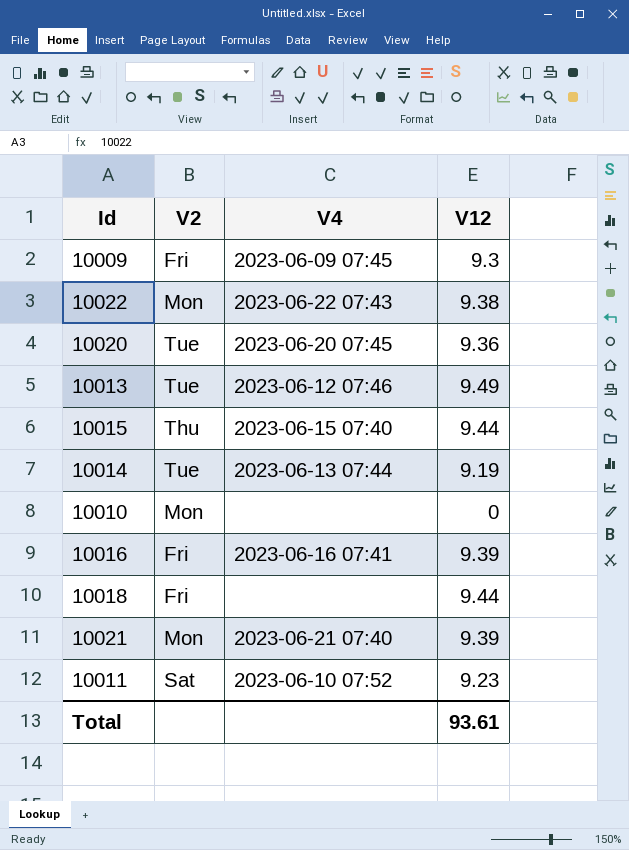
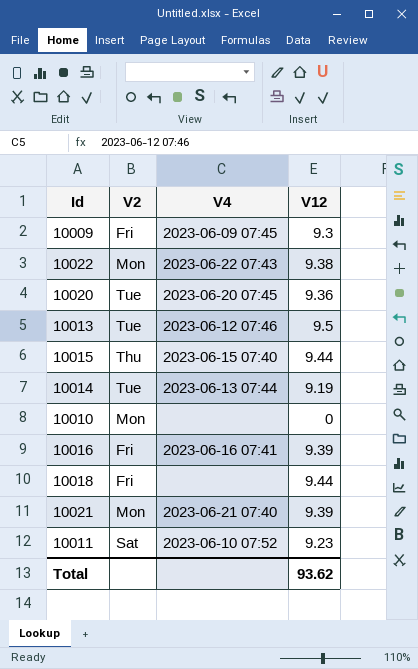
10013 | V12: 9.49 -> 9.5
Total | V12: 93.61 -> 93.62

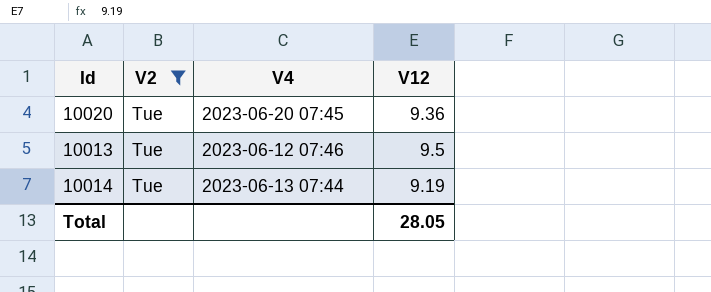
filter: none -> V2 = Tue
Total | V12: 93.62 -> 28.05

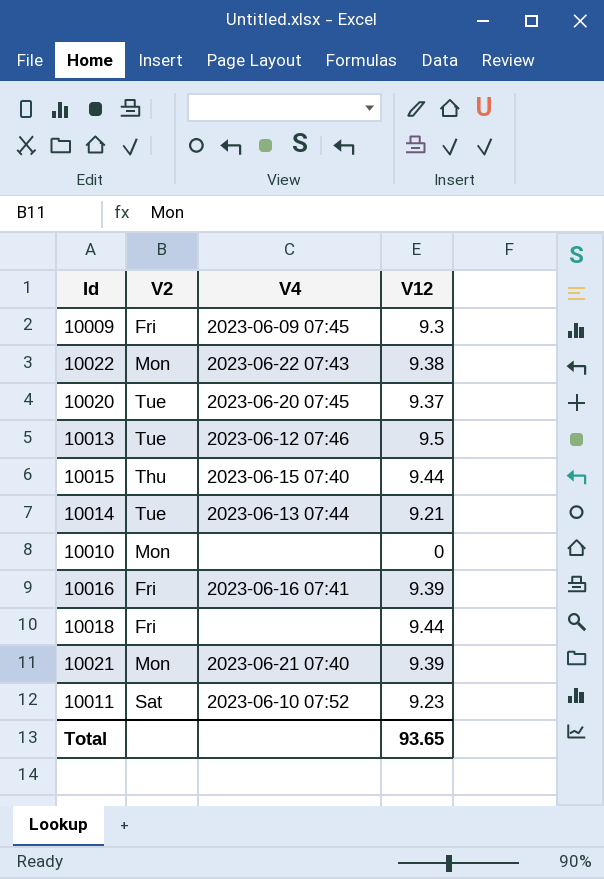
filter: V2 = Tue -> none
10020 | V12: 9.36 -> 9.37
10014 | V12: 9.19 -> 9.21
Total | V12: 28.05 -> 93.65

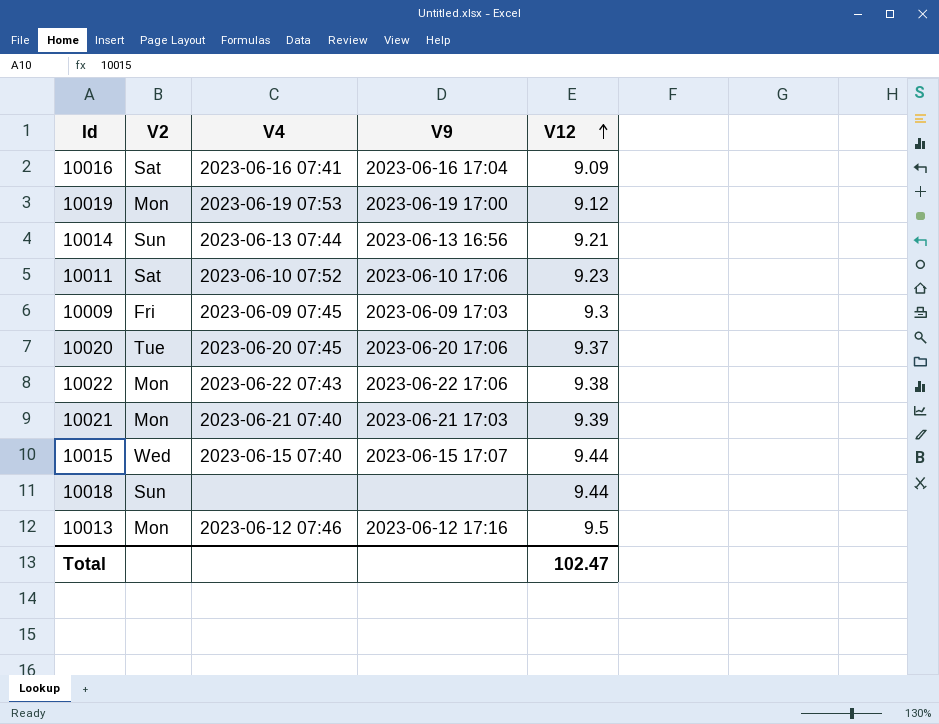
row order: none -> V12 ascending
column V9 | position: none -> 4
row 10010: Mon | none | 0 -> none
10016 | V2: Fri -> Sat
10016 | V12: 9.39 -> 9.09
row 10019: none -> Mon | 2023-06-19 07:53 | 2023-06-19 17:00 | 9.12
10014 | V2: Tue -> Sun
10015 | V2: Thu -> Wed
10018 | V2: Fri -> Sun
10013 | V2: Tue -> Mon
Total | V12: 93.65 -> 102.47

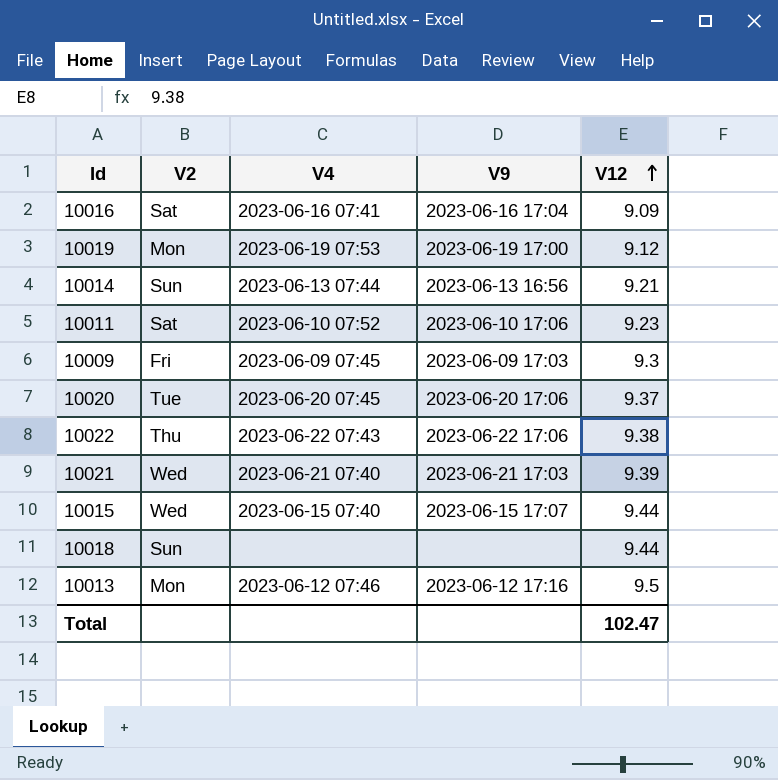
10022 | V2: Mon -> Thu
10021 | V2: Mon -> Wed

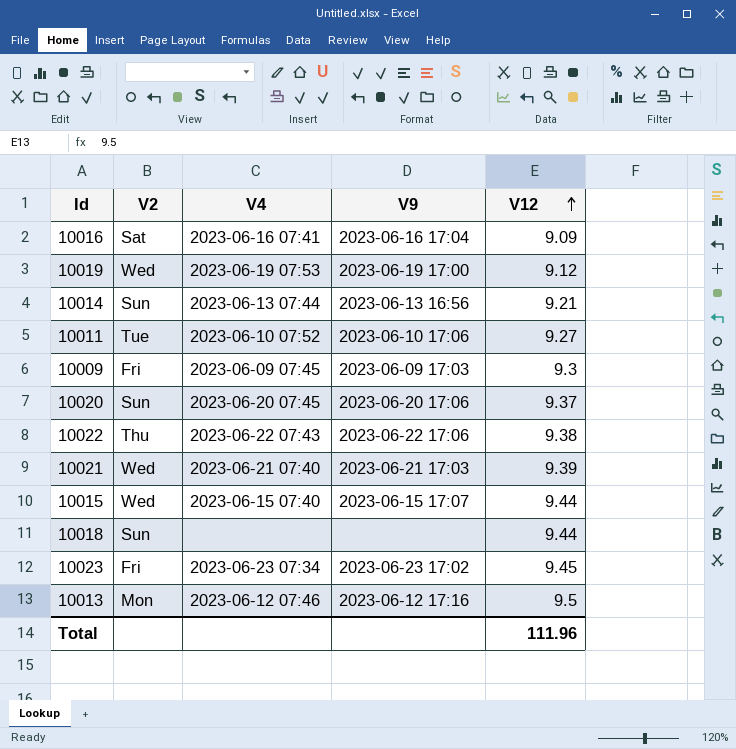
10019 | V2: Mon -> Wed
10011 | V2: Sat -> Tue
10011 | V12: 9.23 -> 9.27
10020 | V2: Tue -> Sun
row 10023: none -> Fri | 2023-06-23 07:34 | 2023-06-23 17:02 | 9.45
Total | V12: 102.47 -> 111.96

